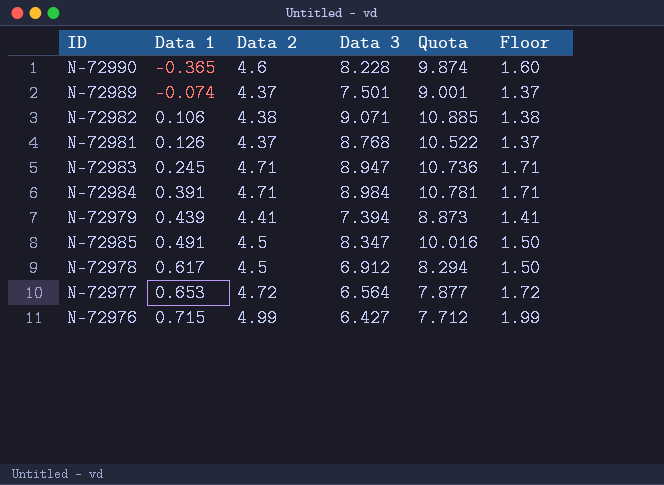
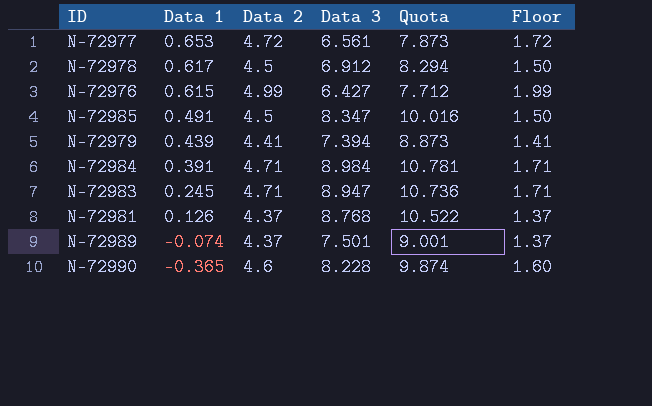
row order: Data 1 ascending -> Data 1 descending
row N-72982: 0.106 | 4.38 | 9.071 | 10.885 | 1.38 -> none
N-72977 | Data 3: 6.564 -> 6.561
N-72977 | Quota: 7.877 -> 7.873
N-72976 | Data 1: 0.715 -> 0.615

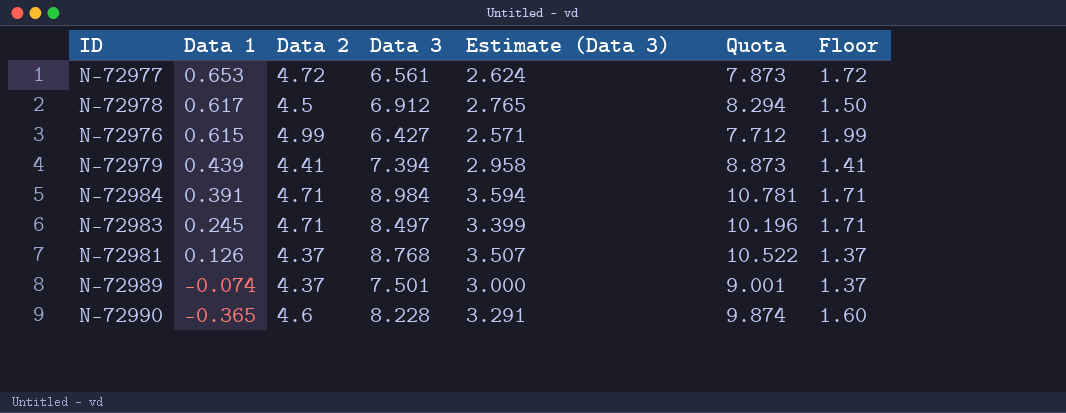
column Estimate (Data 3) | formula: none -> [Data 3] * 0.4
row N-72985: 0.491 | 4.5 | 8.347 | 10.016 | 1.50 -> none
N-72983 | Data 3: 8.947 -> 8.497
N-72983 | Quota: 10.736 -> 10.196

